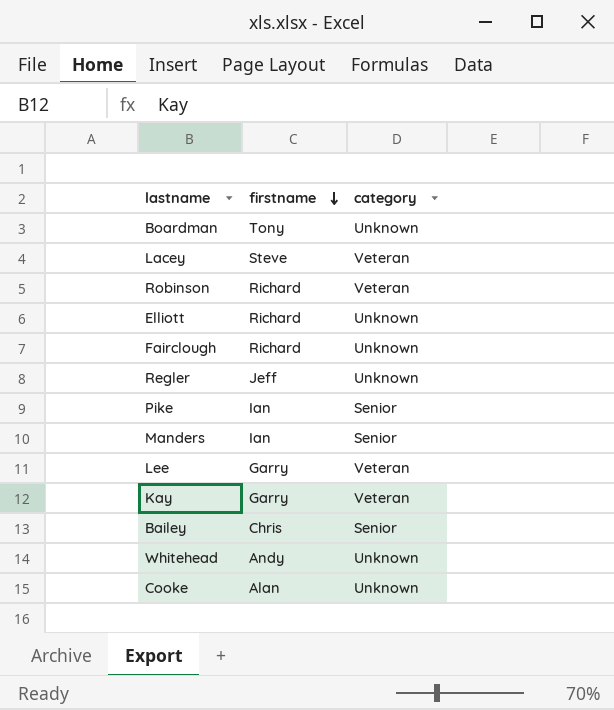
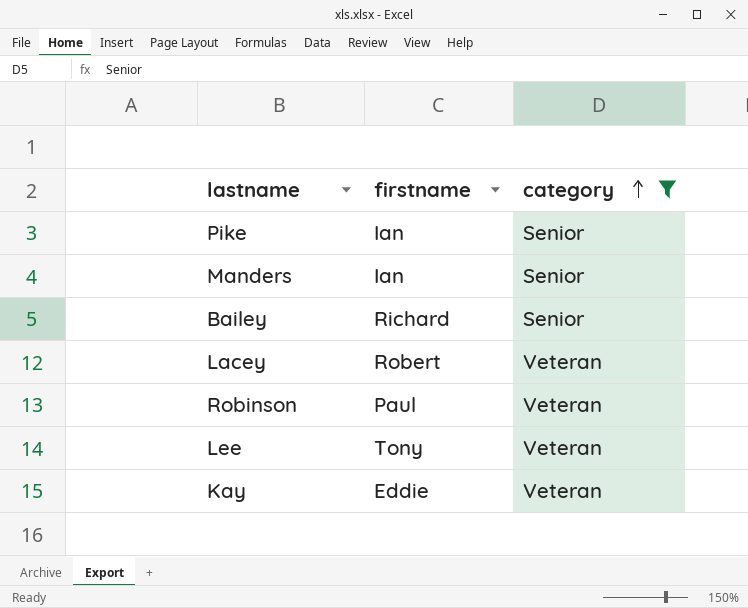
filter: none -> category != Unknown
row order: firstname descending -> category ascending
Bailey | firstname: Chris -> Richard
Lacey | firstname: Steve -> Robert
Robinson | firstname: Richard -> Paul
Lee | firstname: Garry -> Tony
Kay | firstname: Garry -> Eddie

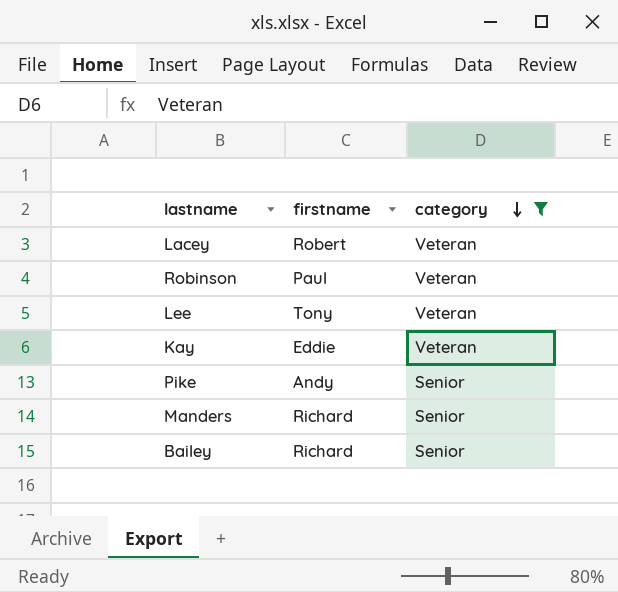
row order: category ascending -> category descending
Pike | firstname: Ian -> Andy
Manders | firstname: Ian -> Richard

